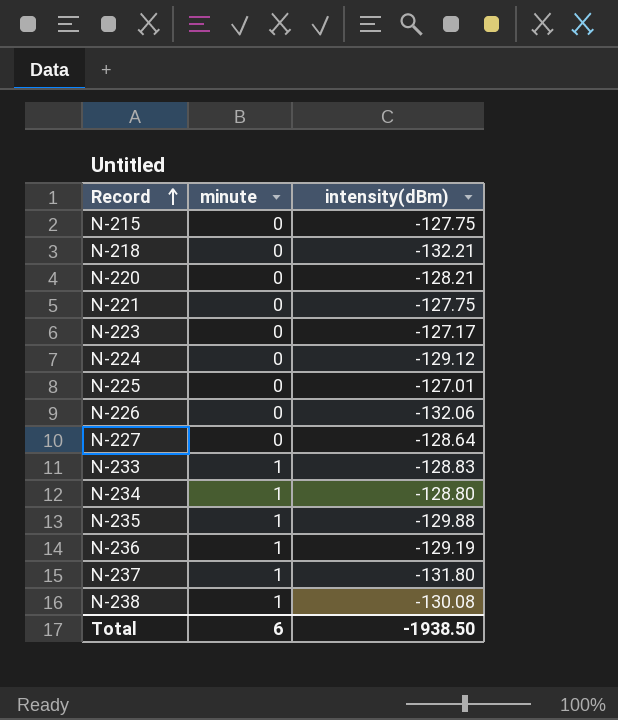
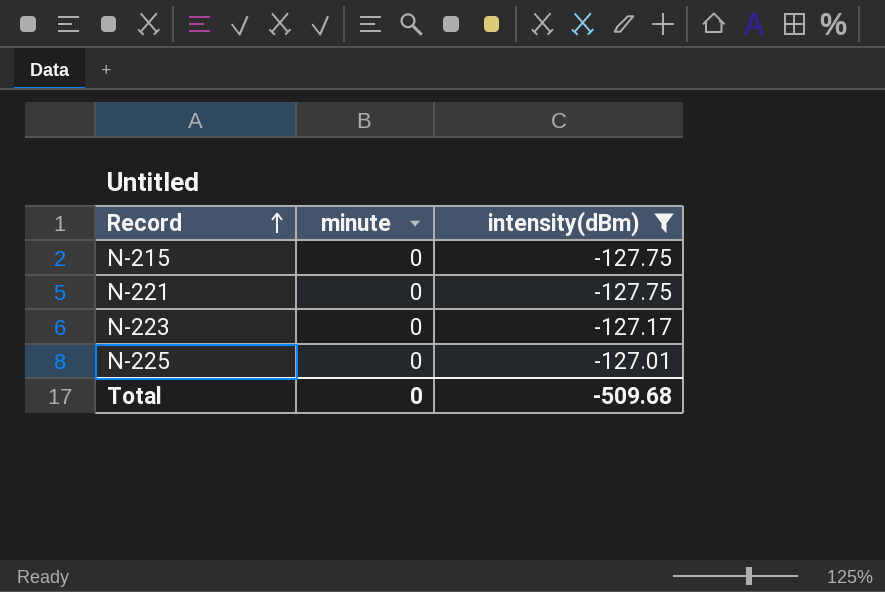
filter: none -> intensity(dBm) >= -127.75
Total | minute: 6 -> 0
Total | intensity(dBm): -1938.50 -> -509.68

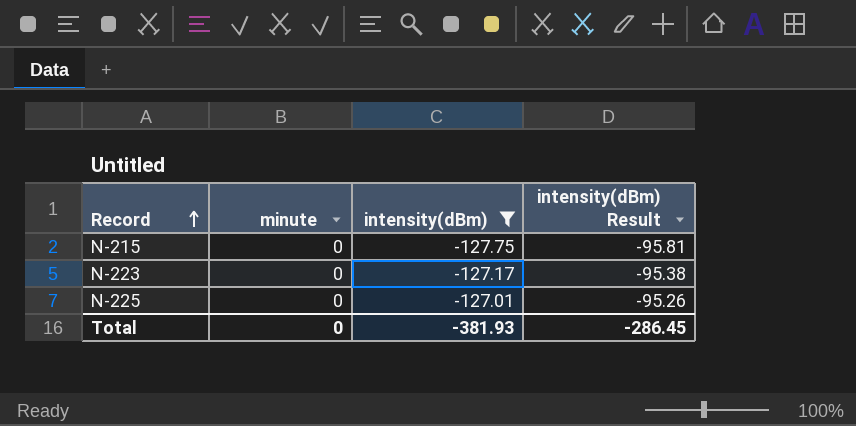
column intensity(dBm) Result | formula: none -> [intensity(dBm)] * 0.75
row N-221: 0 | -127.75 -> none
Total | intensity(dBm): -509.68 -> -381.93

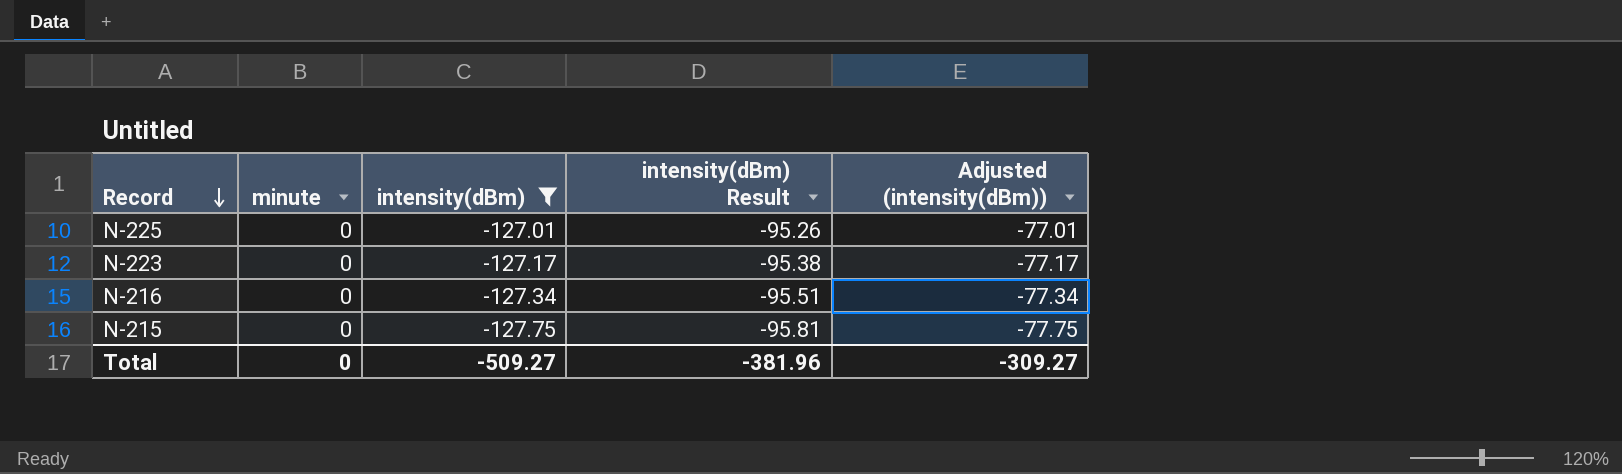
row order: Record ascending -> Record descending
column Adjusted (intensity(dBm)) | formula: none -> [intensity(dBm)] + 50
row N-216: none -> 0 | -127.34 | -95.51 | -77.34
Total | intensity(dBm): -381.93 -> -509.27
Total | intensity(dBm) Result: -286.45 -> -381.96

